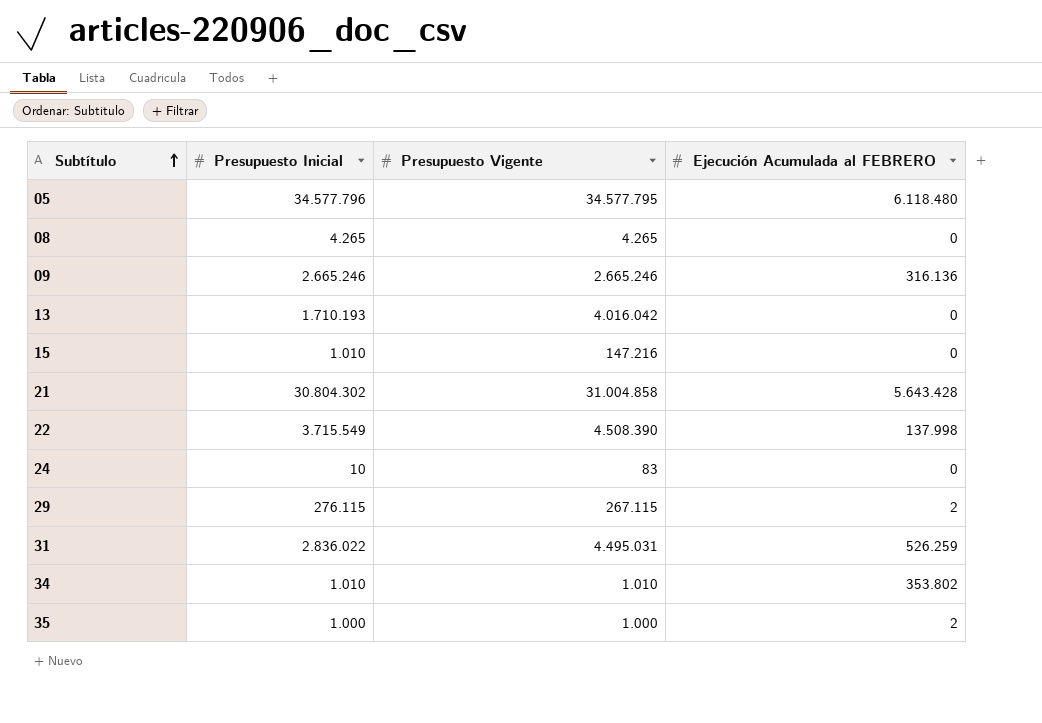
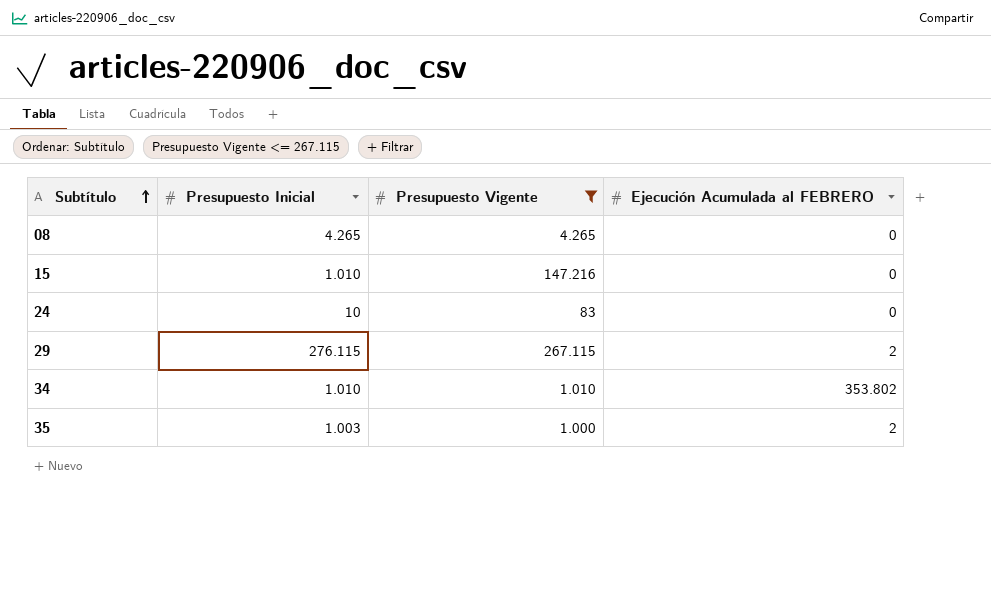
filter: none -> Presupuesto Vigente <= 267.115
35 | Presupuesto Inicial: 1.000 -> 1.003

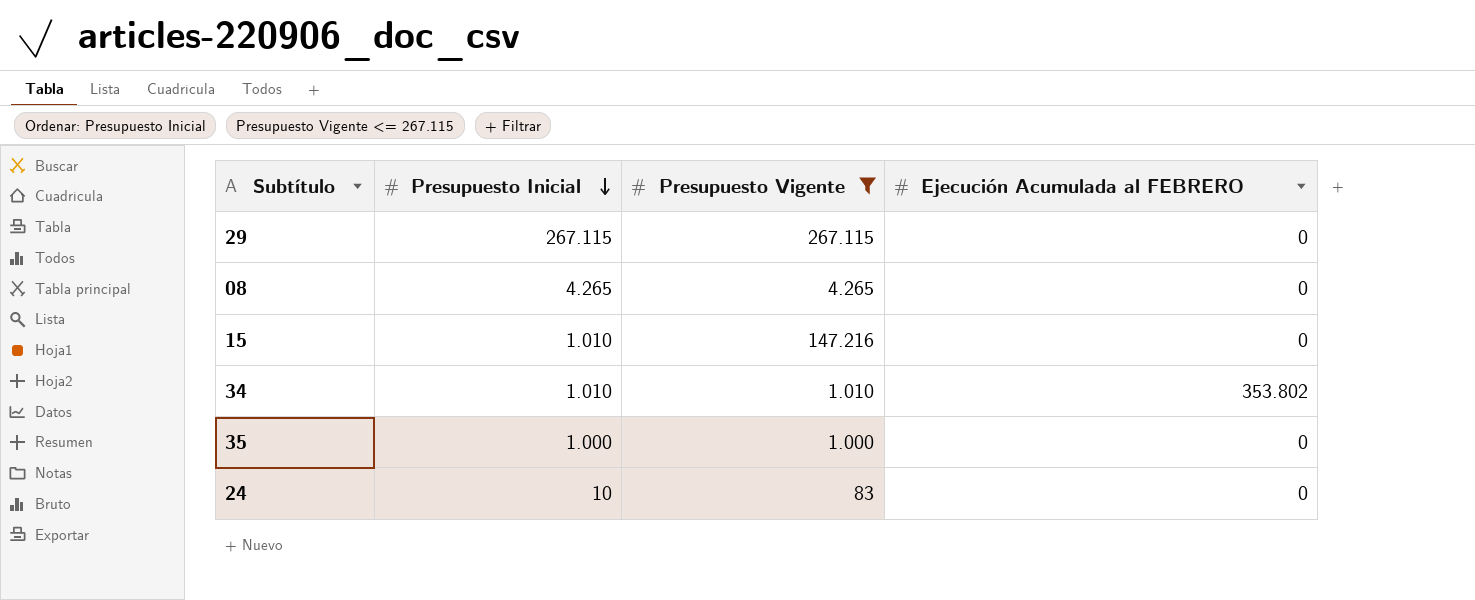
row order: Subtítulo ascending -> Presupuesto Inicial descending
29 | Presupuesto Inicial: 276.115 -> 267.115
29 | Ejecución Acumulada al FEBRERO: 2 -> 0
35 | Presupuesto Inicial: 1.003 -> 1.000
35 | Ejecución Acumulada al FEBRERO: 2 -> 0

